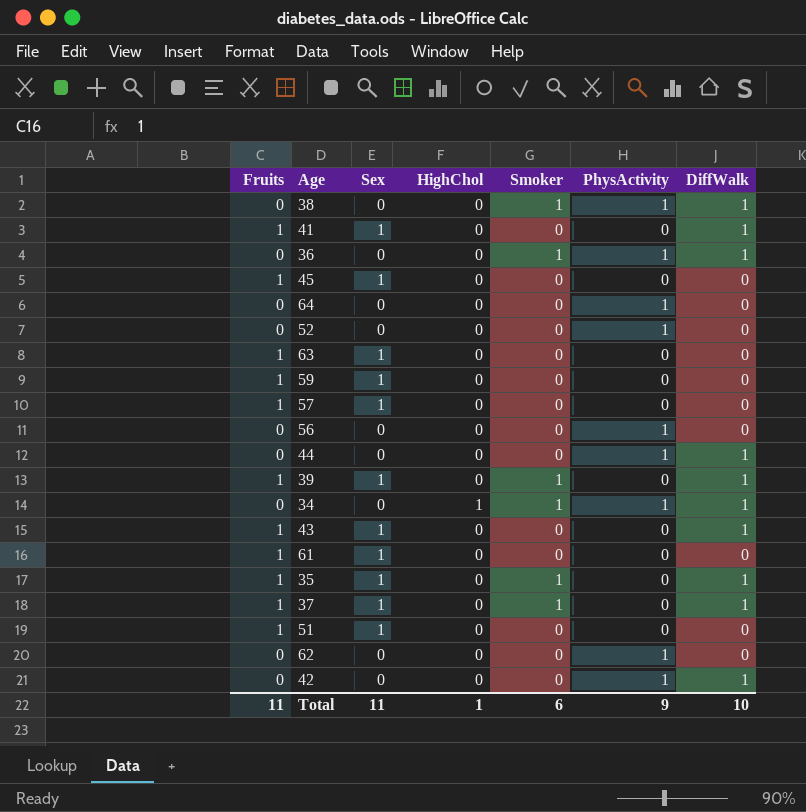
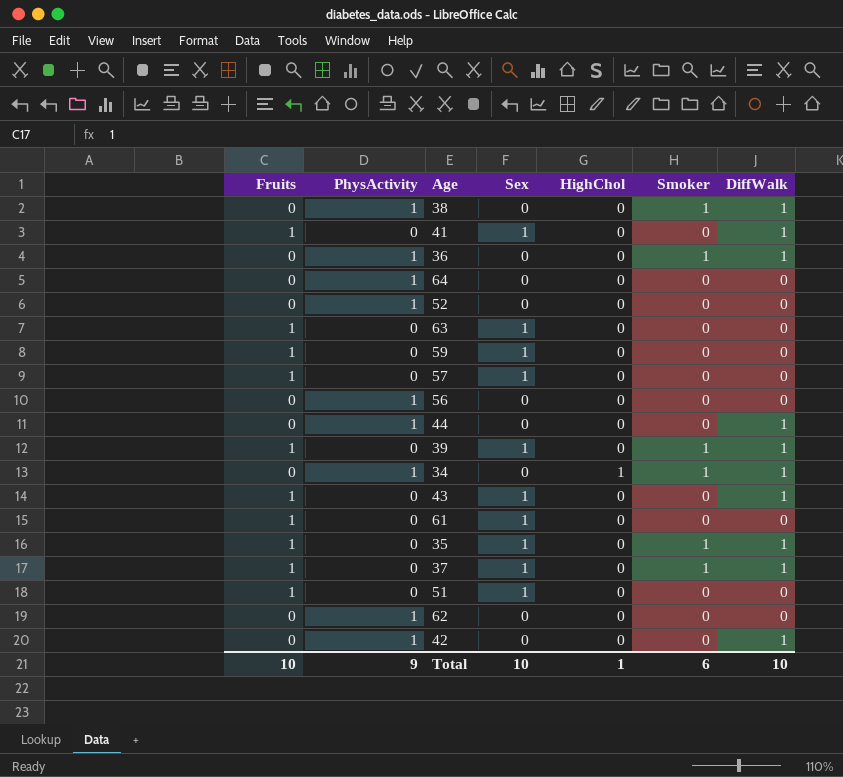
column PhysActivity | position: 6 -> 2
row 45: 1 | 1 | 0 | 0 | 0 | 0 -> none
Total | Fruits: 11 -> 10
Total | Sex: 11 -> 10

